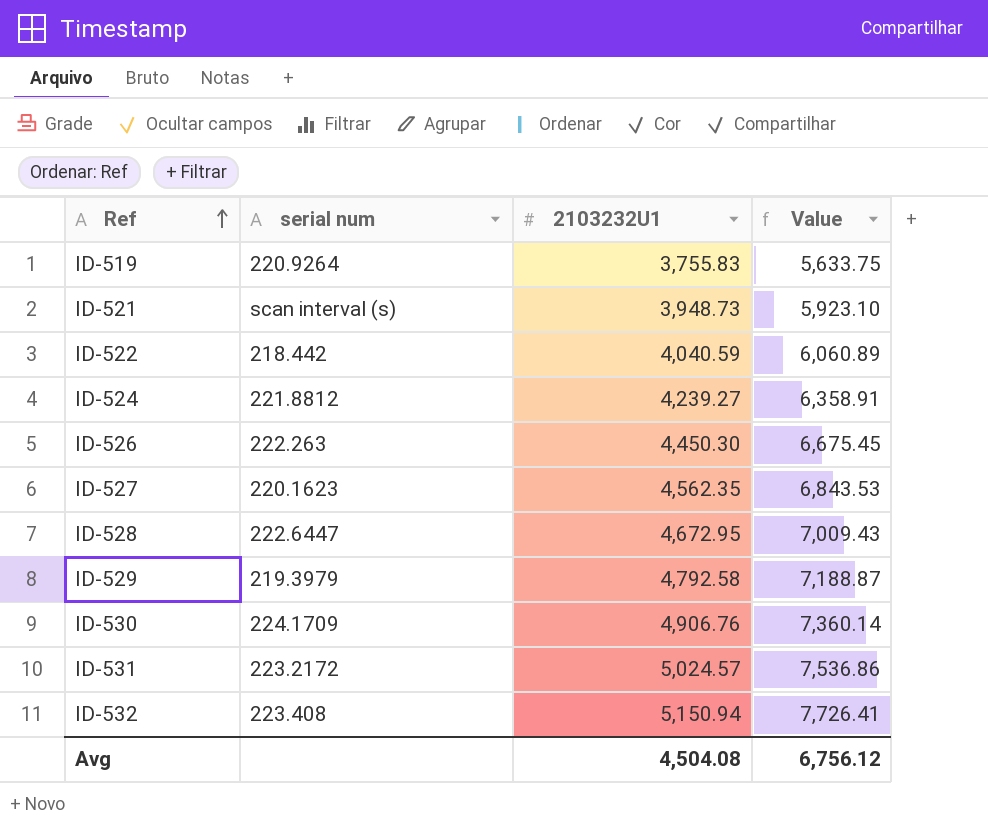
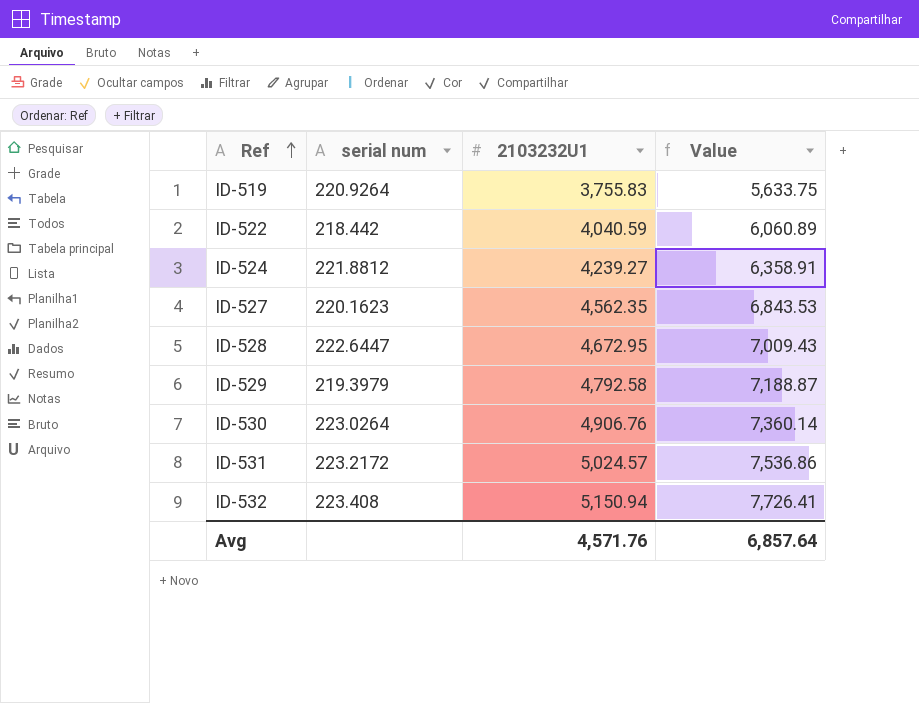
row ID-521: scan interval (s) | 3,948.73 | 5,923.10 -> none
row ID-526: 222.263 | 4,450.30 | 6,675.45 -> none
ID-530 | serial num: 224.1709 -> 223.0264
Avg | 2103232U1: 4,504.08 -> 4,571.76
Avg | Value: 6,756.12 -> 6,857.64

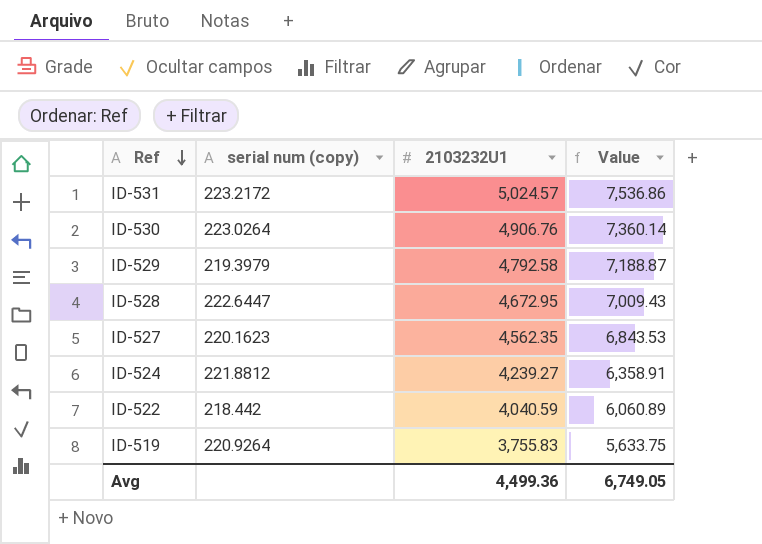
row order: Ref ascending -> Ref descending
column name: serial num -> serial num (copy)
row ID-532: 223.408 | 5,150.94 | 7,726.41 -> none
Avg | 2103232U1: 4,571.76 -> 4,499.36
Avg | Value: 6,857.64 -> 6,749.05

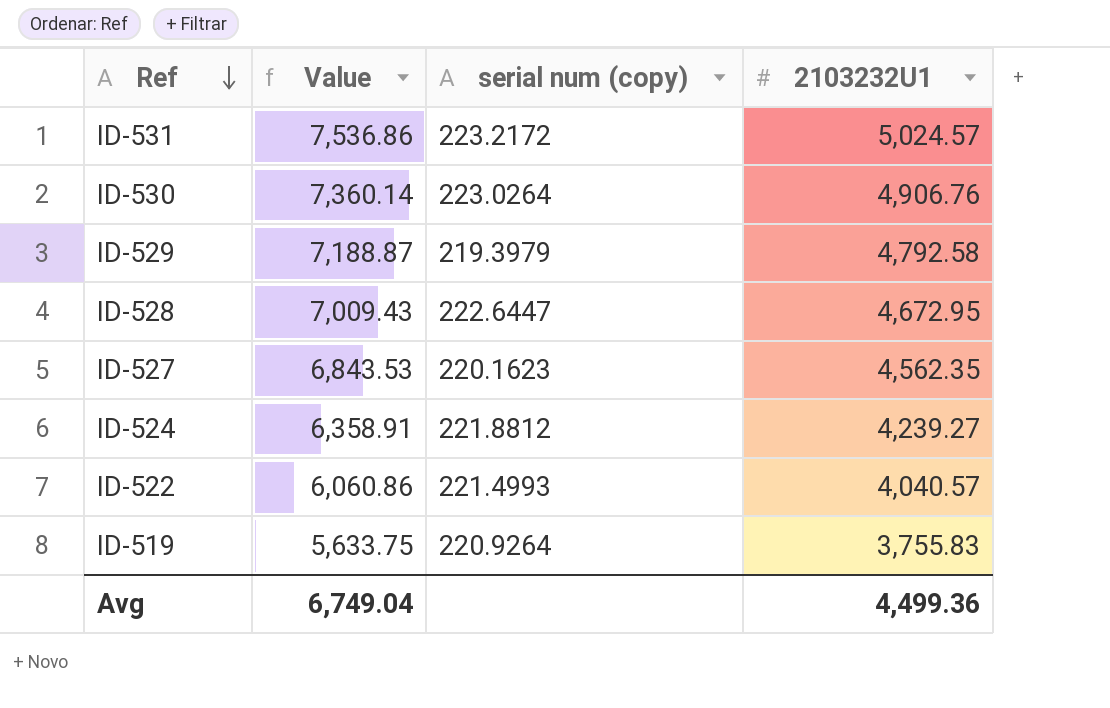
column Value | position: 4 -> 2
ID-522 | Value: 6,060.89 -> 6,060.86
ID-522 | serial num (copy): 218.442 -> 221.4993
ID-522 | 2103232U1: 4,040.59 -> 4,040.57
Avg | Value: 6,749.05 -> 6,749.04

